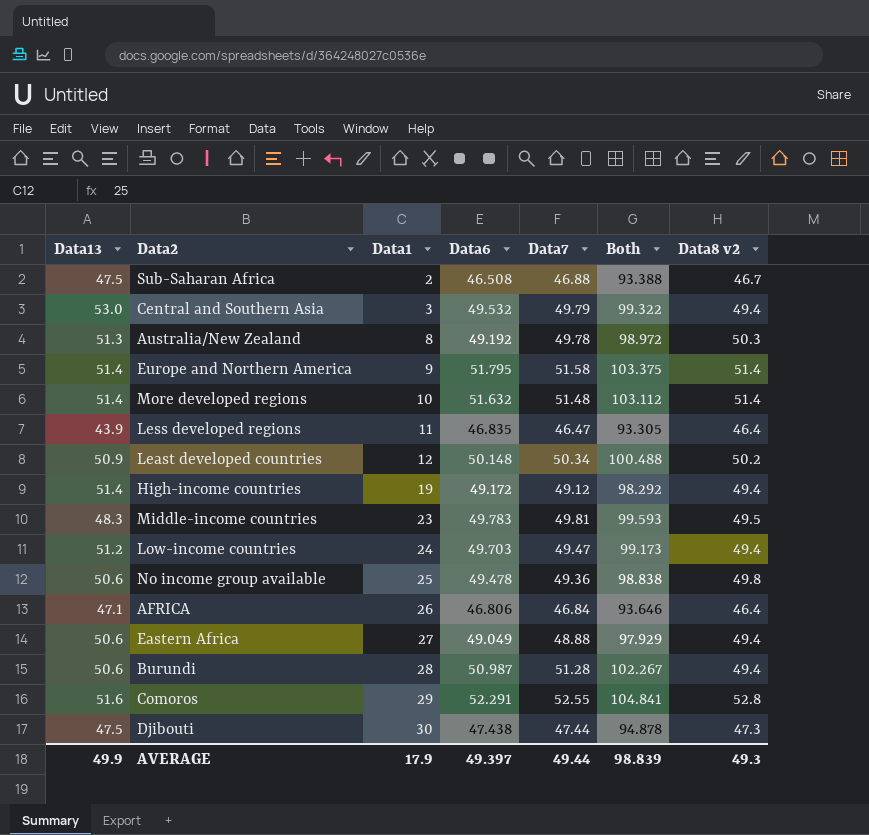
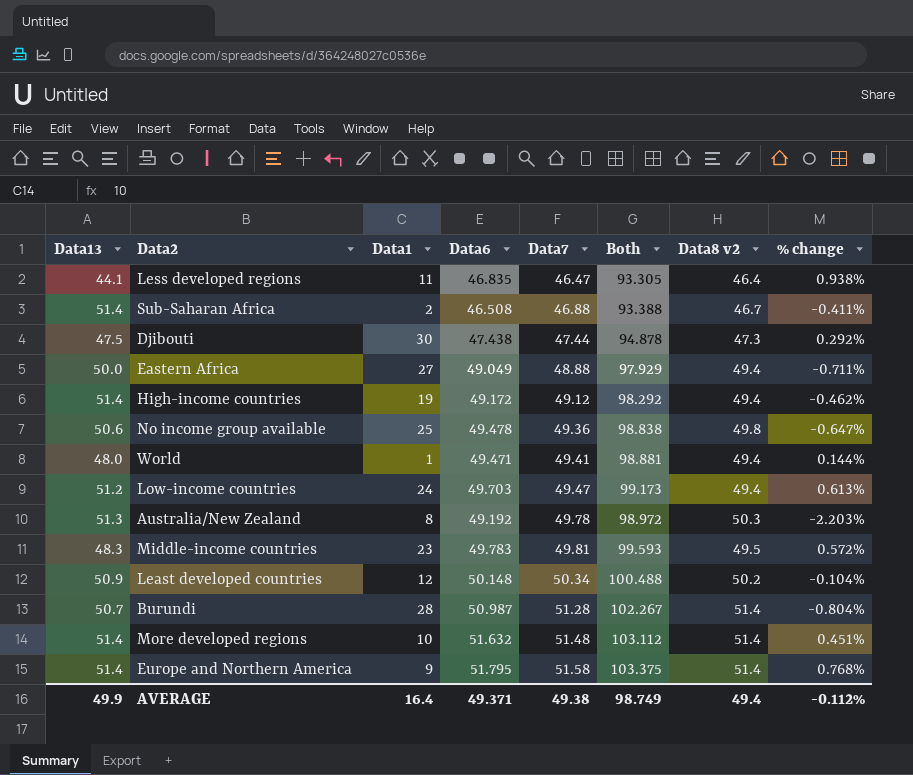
row order: Data1 ascending -> Data7 ascending
column % change | formula: none -> ([Data6] - [Data8 v2]) / [Data8 v2]
row Central and Southern Asia: 53.0 | 3 | 49.532 | 49.79 | 99.322 | 49.4 -> none
row AFRICA: 47.1 | 26 | 46.806 | 46.84 | 93.646 | 46.4 -> none
row Comoros: 51.6 | 29 | 52.291 | 52.55 | 104.841 | 52.8 -> none
Less developed regions | Data13: 43.9 -> 44.1
Sub-Saharan Africa | Data13: 47.5 -> 51.4
Eastern Africa | Data13: 50.6 -> 50.0
row World: none -> 48.0 | 1 | 49.471 | 49.41 | 98.881 | 49.4 | 0.144%
Burundi | Data13: 50.6 -> 50.7
Burundi | Data8 v2: 49.4 -> 51.4
AVERAGE | Data1: 17.9 -> 16.4
AVERAGE | Data6: 49.397 -> 49.371
AVERAGE | Data7: 49.44 -> 49.38
AVERAGE | Both: 98.839 -> 98.749
AVERAGE | Data8 v2: 49.3 -> 49.4

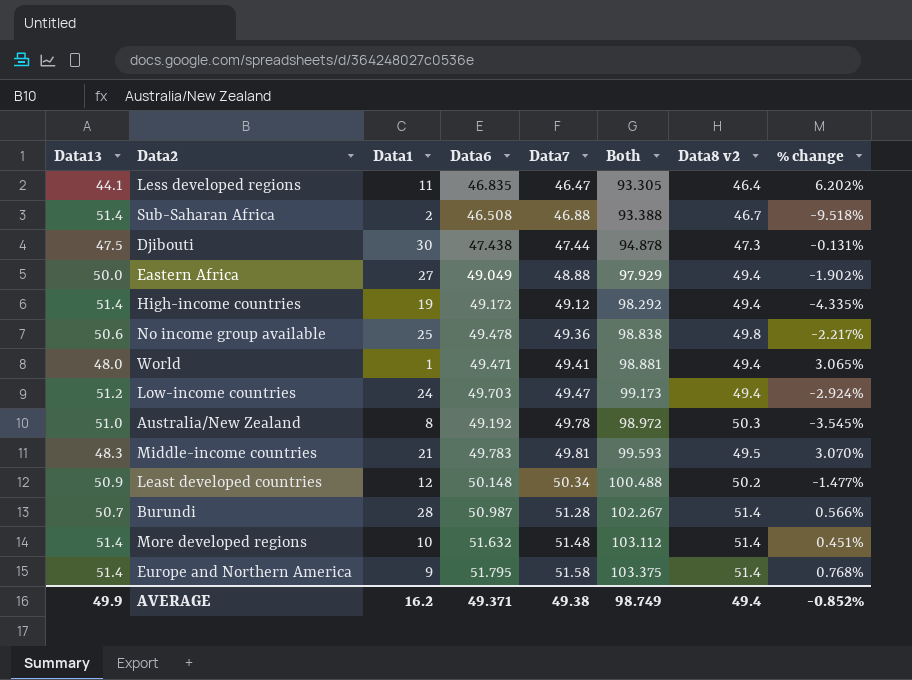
column % change | formula: ([Data6] - [Data8 v2]) / [Data8 v2] -> ([Data6] - [Data13]) / [Data13]
Australia/New Zealand | Data13: 51.3 -> 51.0
Middle-income countries | Data1: 23 -> 21
AVERAGE | Data1: 16.4 -> 16.2
AVERAGE | % change: -0.112% -> -0.852%

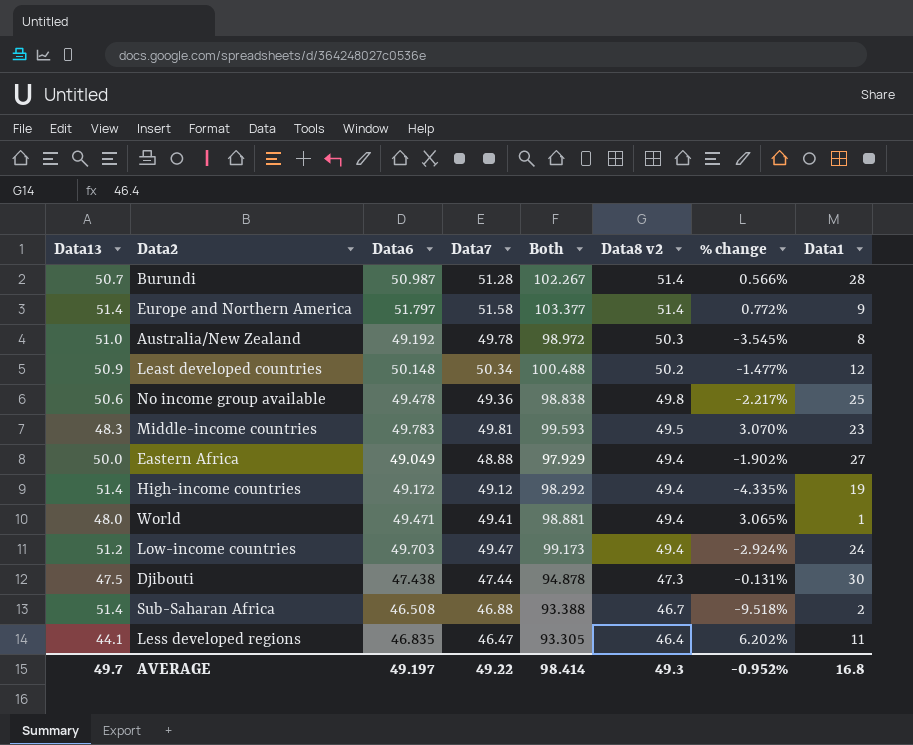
row order: Data7 ascending -> Data8 v2 descending
column Data1 | position: 3 -> 8
row More developed regions: 51.4 | 10 | 51.632 | 51.48 | 103.112 | 51.4 | 0.451% -> none
Europe and Northern America | Data6: 51.795 -> 51.797
Europe and Northern America | Both: 103.375 -> 103.377
Europe and Northern America | % change: 0.768% -> 0.772%
Middle-income countries | Data1: 21 -> 23
AVERAGE | Data13: 49.9 -> 49.7
AVERAGE | Data6: 49.371 -> 49.197
AVERAGE | Data7: 49.38 -> 49.22
AVERAGE | Both: 98.749 -> 98.414
AVERAGE | Data8 v2: 49.4 -> 49.3
AVERAGE | % change: -0.852% -> -0.952%
AVERAGE | Data1: 16.2 -> 16.8

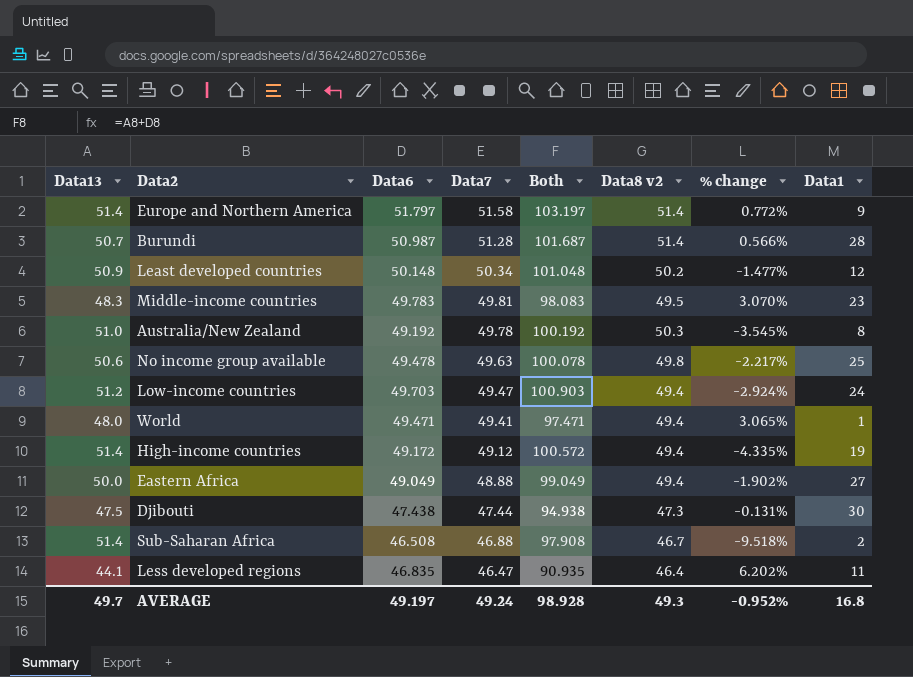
row order: Data8 v2 descending -> Data7 descending
column Both | formula: [Data6] + [Data7] -> [Data13] + [Data6]
No income group available | Data7: 49.36 -> 49.63
AVERAGE | Data7: 49.22 -> 49.24
AVERAGE | Both: 98.414 -> 98.928

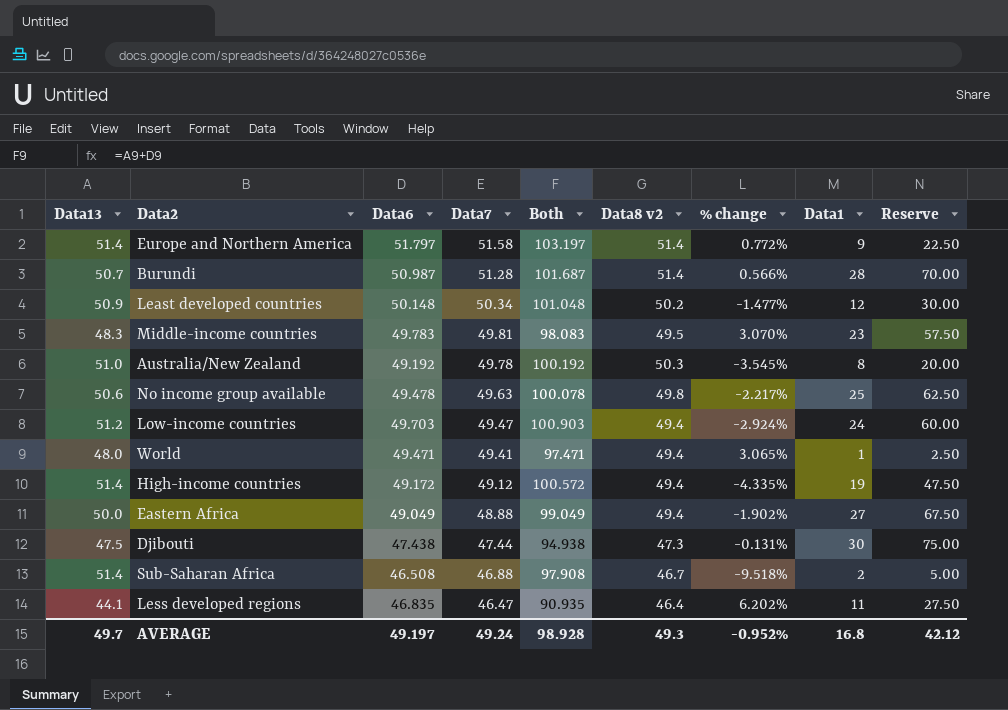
column Reserve | formula: none -> [Data1] * 2.5

